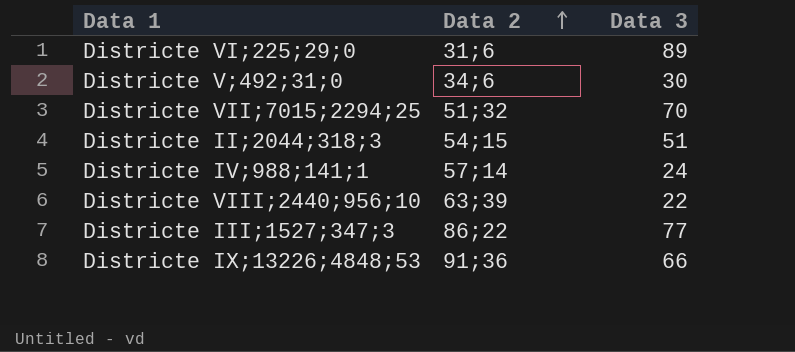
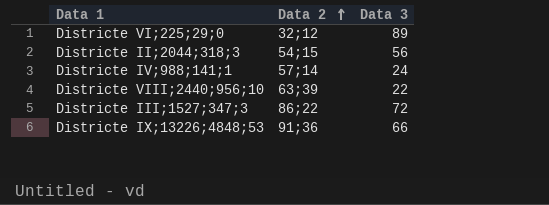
row Districte V;492;31;0: 34;6 | 30 -> none
row Districte VII;7015;2294;25: 51;32 | 70 -> none
Districte VI;225;29;0 | Data 2: 31;6 -> 32;12
Districte II;2044;318;3 | Data 3: 51 -> 56
Districte III;1527;347;3 | Data 3: 77 -> 72

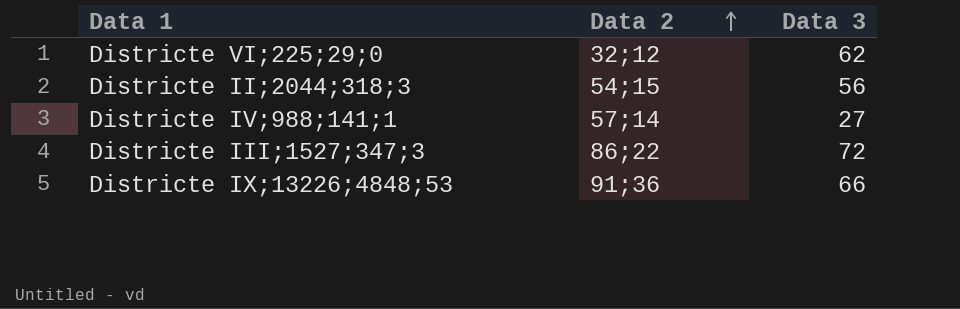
row Districte VIII;2440;956;10: 63;39 | 22 -> none
Districte VI;225;29;0 | Data 3: 89 -> 62
Districte IV;988;141;1 | Data 3: 24 -> 27

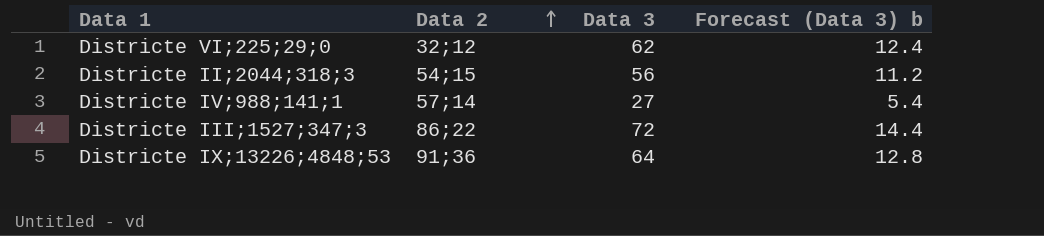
column Forecast (Data 3) b | formula: none -> [Data 3] * 0.2
Districte IX;13226;4848;53 | Data 3: 66 -> 64

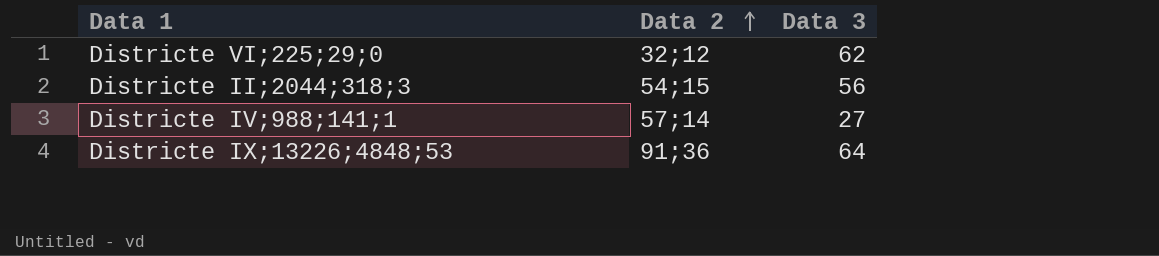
column Forecast (Data 3) b | formula: [Data 3] * 0.2 -> none
row Districte III;1527;347;3: 86;22 | 72 | 14.4 -> none

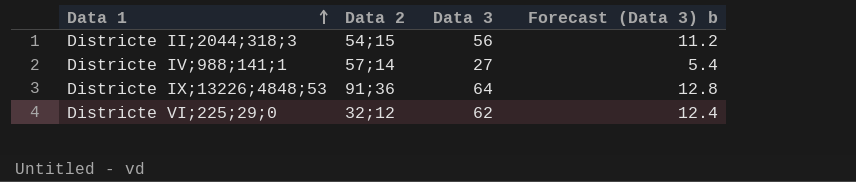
row order: Data 2 ascending -> Data 1 ascending
column Forecast (Data 3) b | formula: none -> [Data 3] * 0.2

